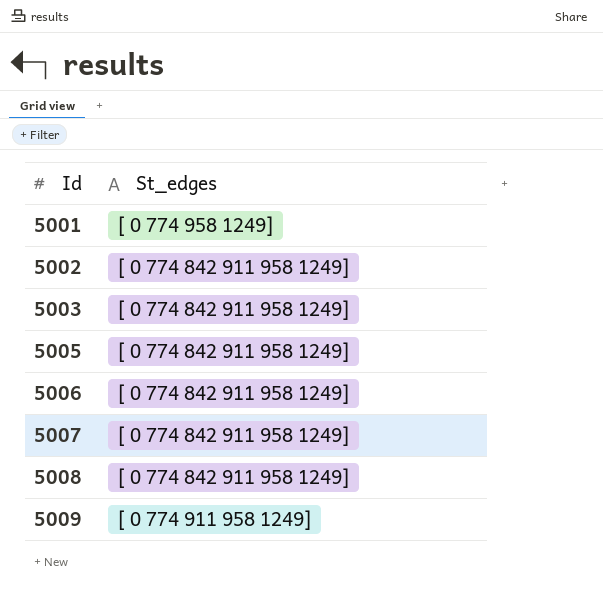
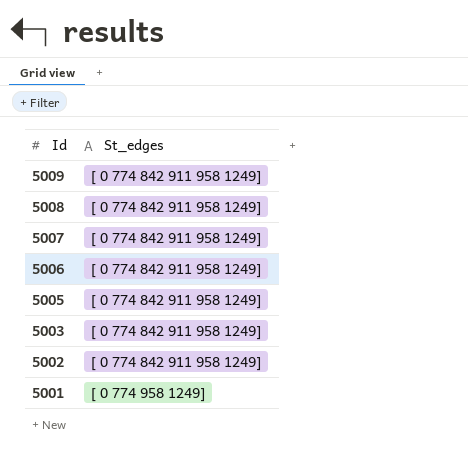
row order: Id ascending -> Id descending
5009 | St_edges: [ 0 774 911 958 1249] -> [ 0 774 842 911 958 1249]

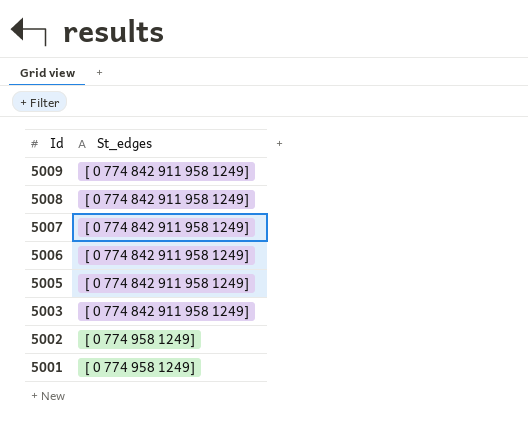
5002 | St_edges: [ 0 774 842 911 958 1249] -> [ 0 774 958 1249]

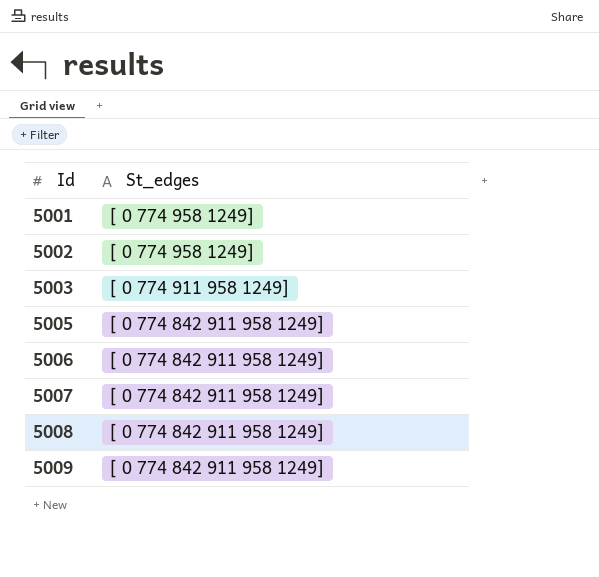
row order: Id descending -> Id ascending
5003 | St_edges: [ 0 774 842 911 958 1249] -> [ 0 774 911 958 1249]

